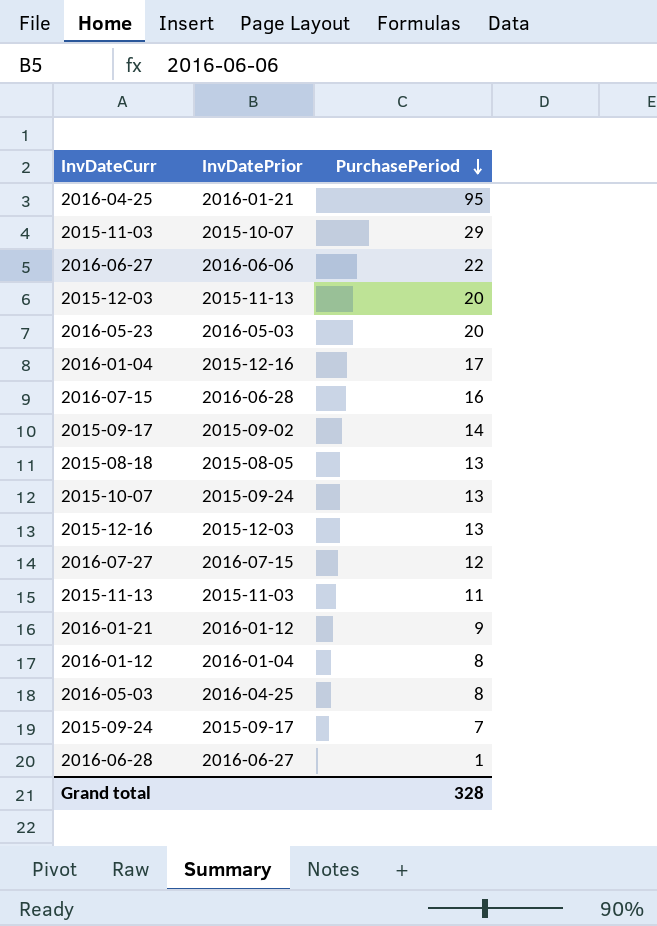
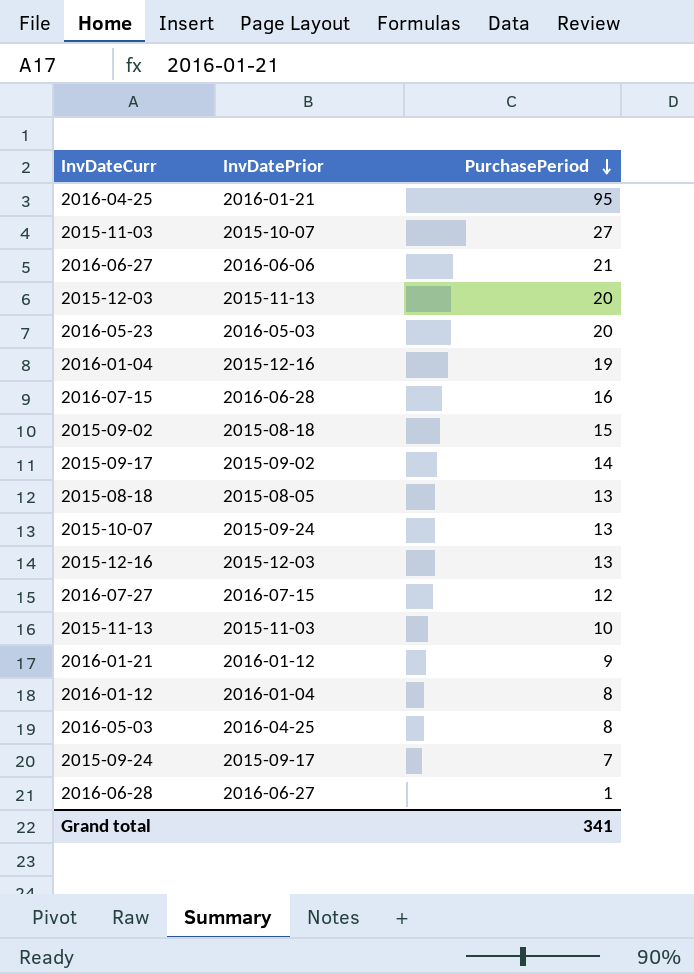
2015-11-03 | PurchasePeriod: 29 -> 27
2016-06-27 | PurchasePeriod: 22 -> 21
2016-01-04 | PurchasePeriod: 17 -> 19
row 2015-09-02: none -> 2015-08-18 | 15
2015-11-13 | PurchasePeriod: 11 -> 10
Grand total | PurchasePeriod: 328 -> 341

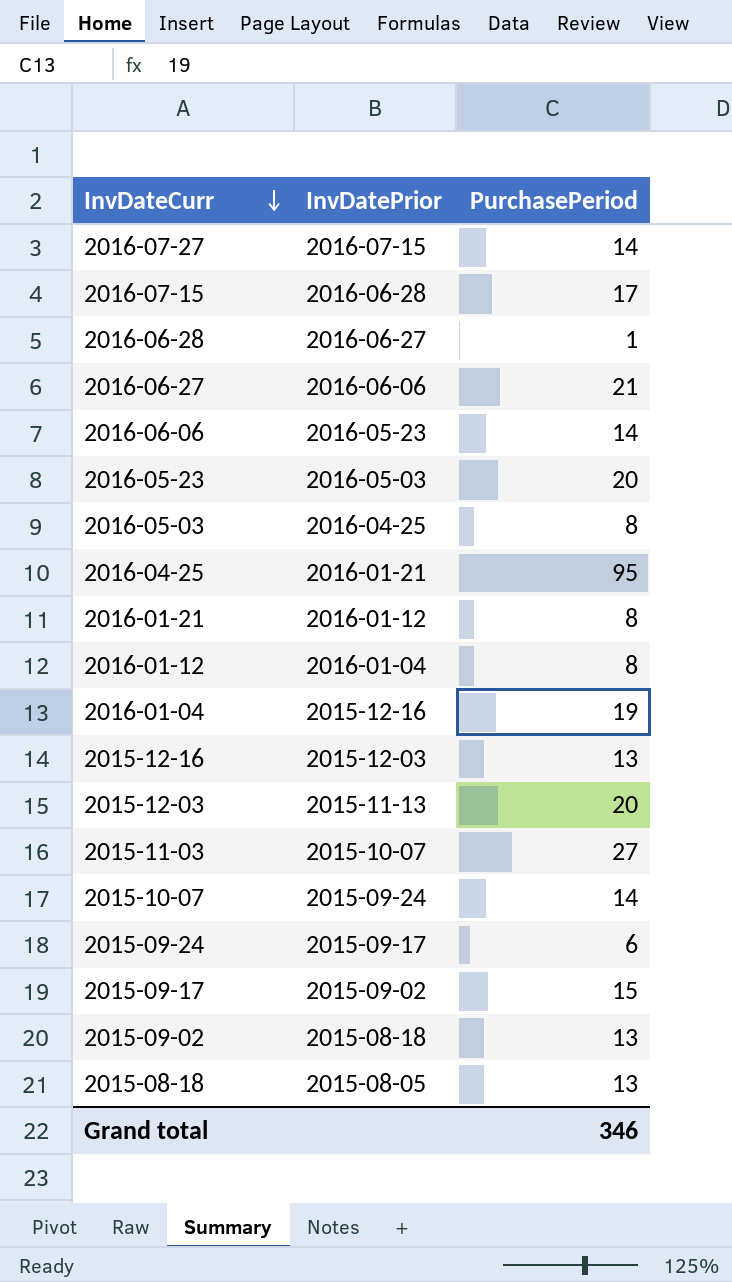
row order: PurchasePeriod descending -> InvDateCurr descending
row 2015-11-13: 2015-11-03 | 10 -> none
2016-07-27 | PurchasePeriod: 12 -> 14
2016-07-15 | PurchasePeriod: 16 -> 17
row 2016-06-06: none -> 2016-05-23 | 14
2016-01-21 | PurchasePeriod: 9 -> 8
2015-10-07 | PurchasePeriod: 13 -> 14
2015-09-24 | PurchasePeriod: 7 -> 6
2015-09-17 | PurchasePeriod: 14 -> 15
2015-09-02 | PurchasePeriod: 15 -> 13
Grand total | PurchasePeriod: 341 -> 346

